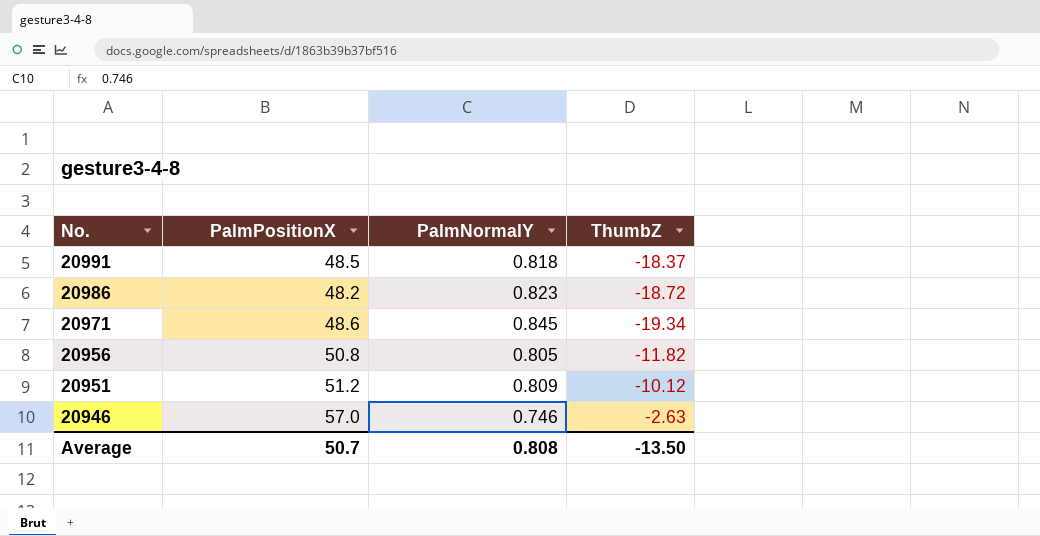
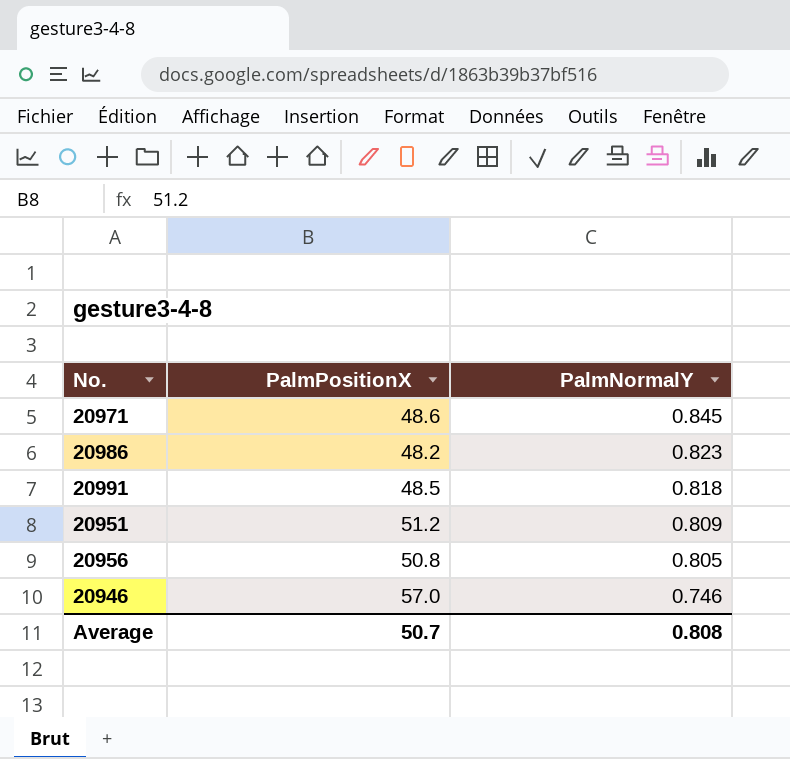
row order: No. descending -> PalmNormalY descending
column ThumbZ | position: 4 -> none

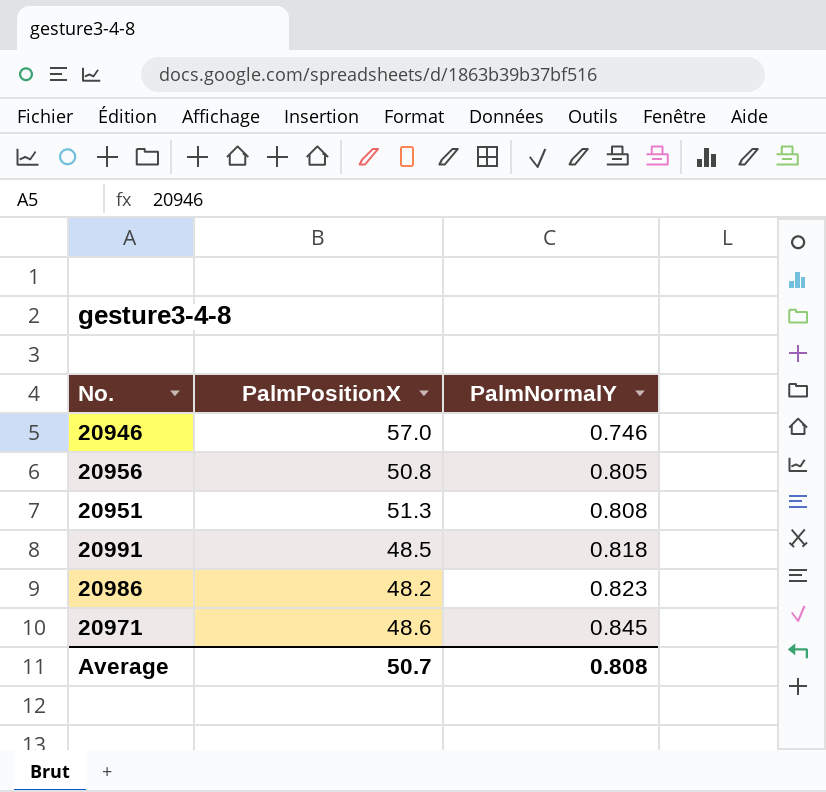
row order: PalmNormalY descending -> PalmNormalY ascending
20951 | PalmPositionX: 51.2 -> 51.3
20951 | PalmNormalY: 0.809 -> 0.808

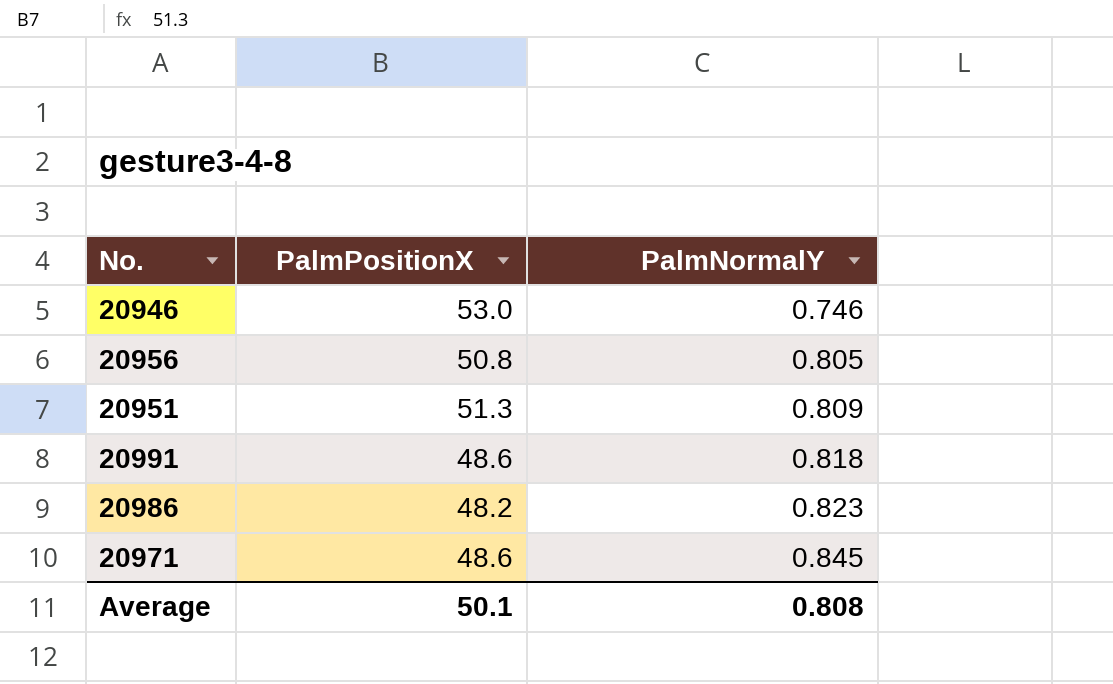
20946 | PalmPositionX: 57.0 -> 53.0
20951 | PalmNormalY: 0.808 -> 0.809
20991 | PalmPositionX: 48.5 -> 48.6
Average | PalmPositionX: 50.7 -> 50.1

